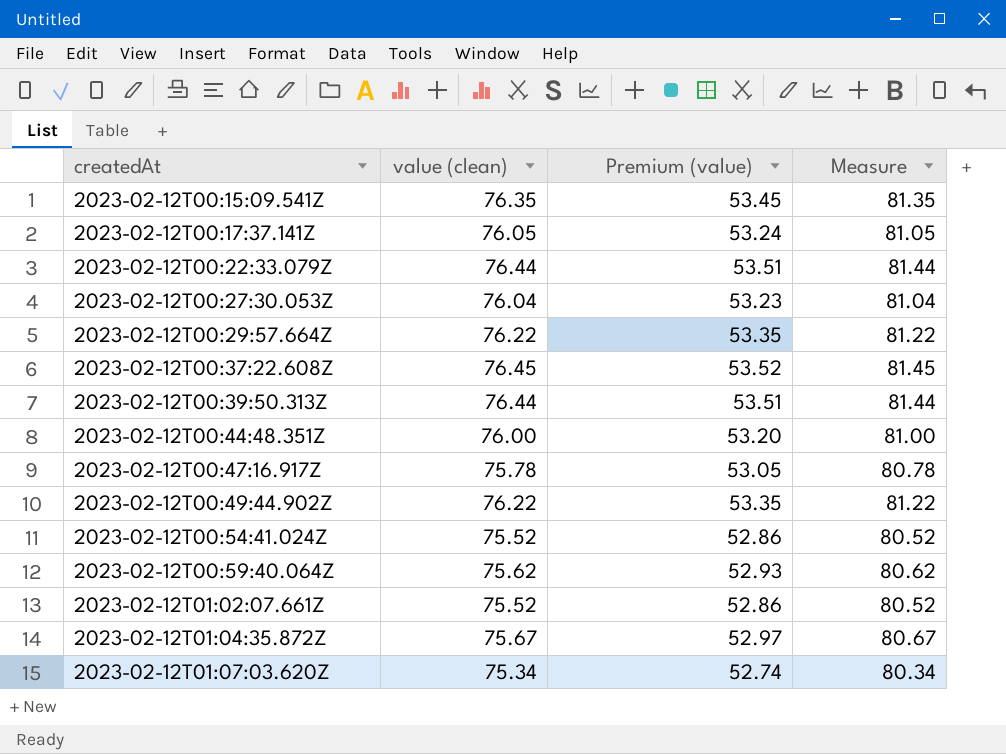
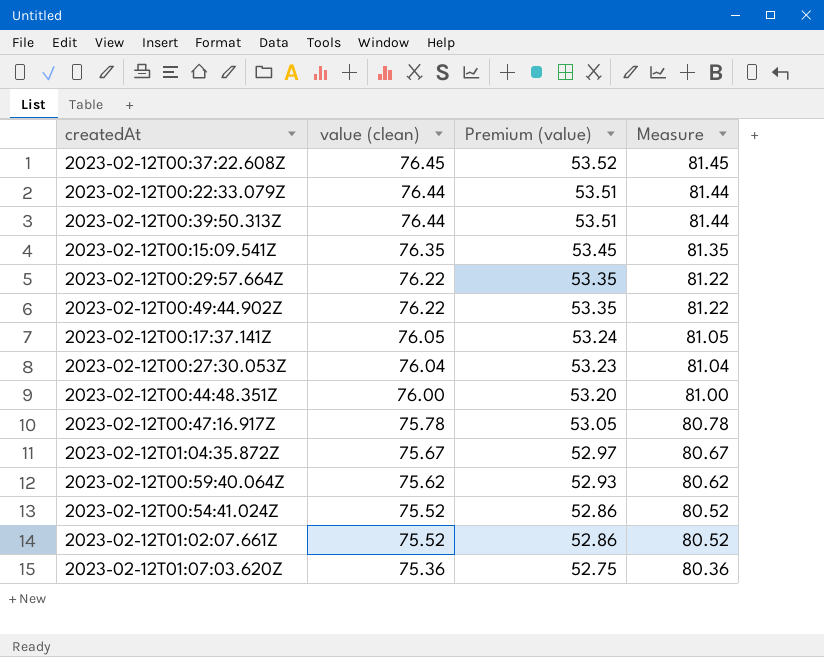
row order: createdAt ascending -> value (clean) descending
2023-02-12T01:07:03.620Z | value (clean): 75.34 -> 75.36
2023-02-12T01:07:03.620Z | Premium (value): 52.74 -> 52.75
2023-02-12T01:07:03.620Z | Measure: 80.34 -> 80.36

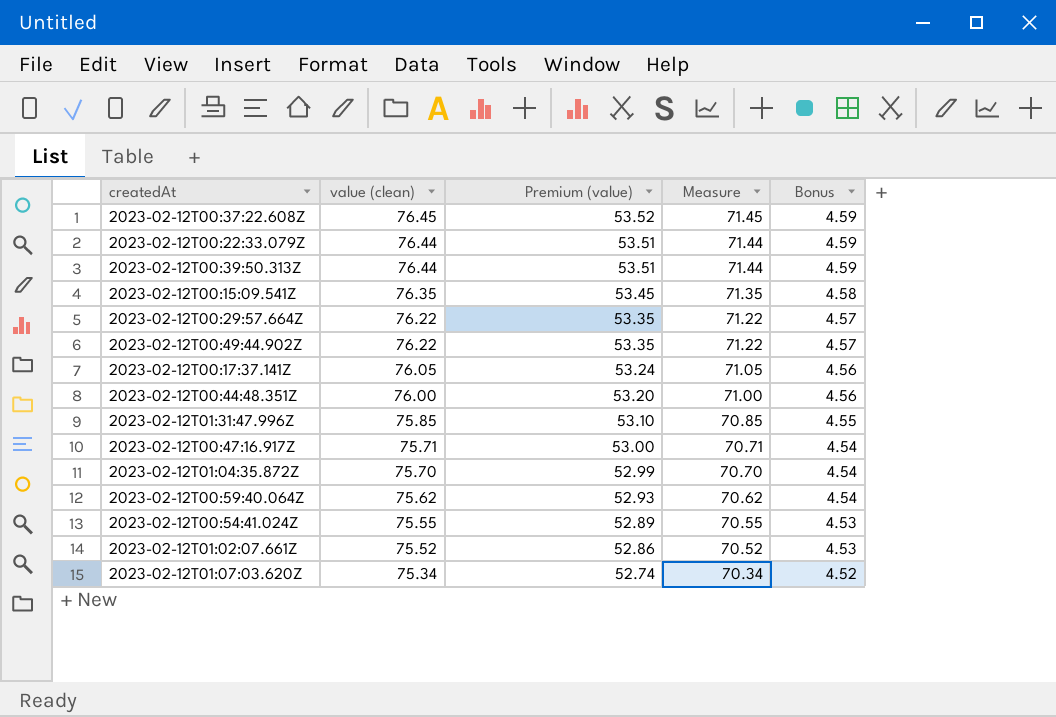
column Measure | formula: [value (clean)] + 5 -> [value (clean)] - 5
column Bonus | formula: none -> [value (clean)] * 0.06
row 2023-02-12T00:27:30.053Z: 76.04 | 53.23 | 81.04 -> none
row 2023-02-12T01:31:47.996Z: none -> 75.85 | 53.10 | 70.85 | 4.55
2023-02-12T00:47:16.917Z | value (clean): 75.78 -> 75.71
2023-02-12T00:47:16.917Z | Premium (value): 53.05 -> 53.00
2023-02-12T01:04:35.872Z | value (clean): 75.67 -> 75.70
2023-02-12T01:04:35.872Z | Premium (value): 52.97 -> 52.99
2023-02-12T00:54:41.024Z | value (clean): 75.52 -> 75.55
2023-02-12T00:54:41.024Z | Premium (value): 52.86 -> 52.89
2023-02-12T01:07:03.620Z | value (clean): 75.36 -> 75.34
2023-02-12T01:07:03.620Z | Premium (value): 52.75 -> 52.74

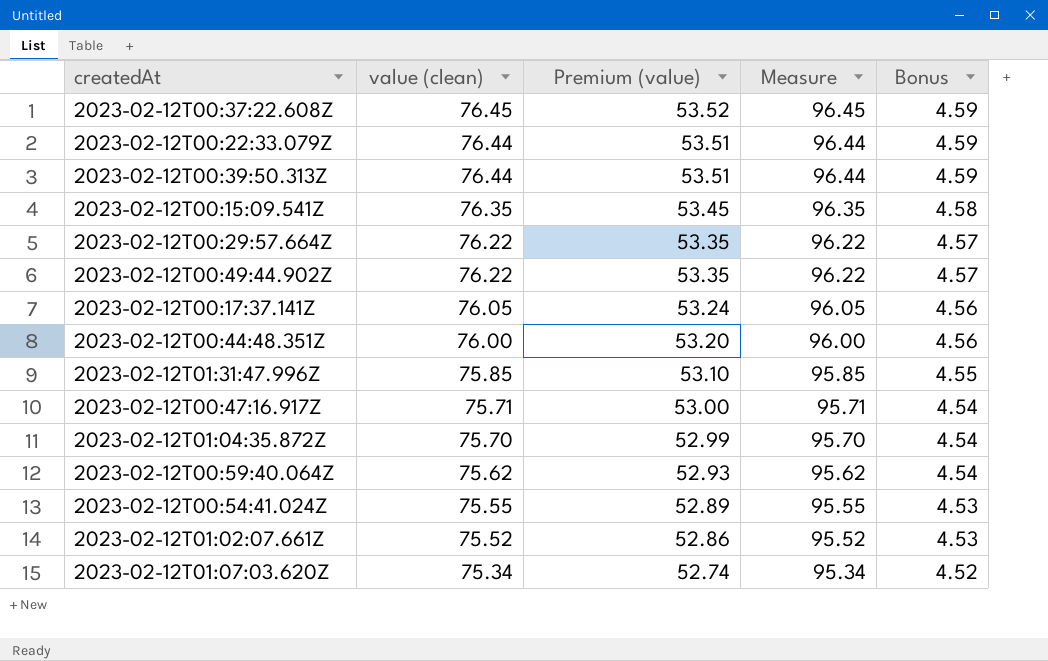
column Measure | formula: [value (clean)] - 5 -> [value (clean)] + 20

